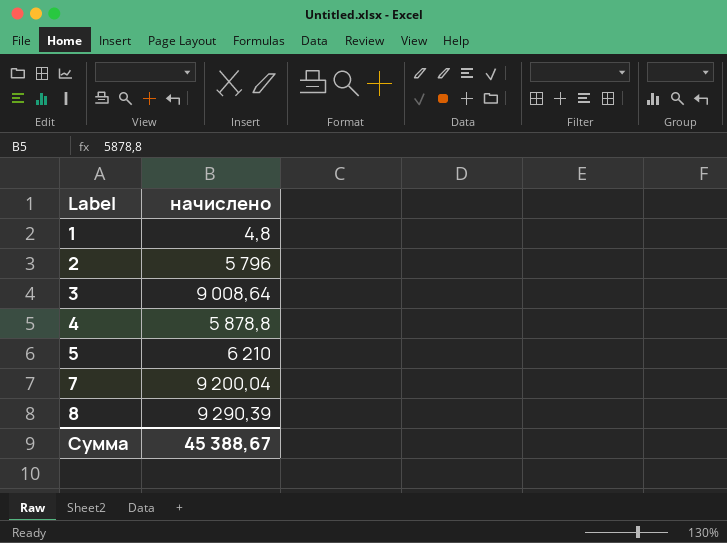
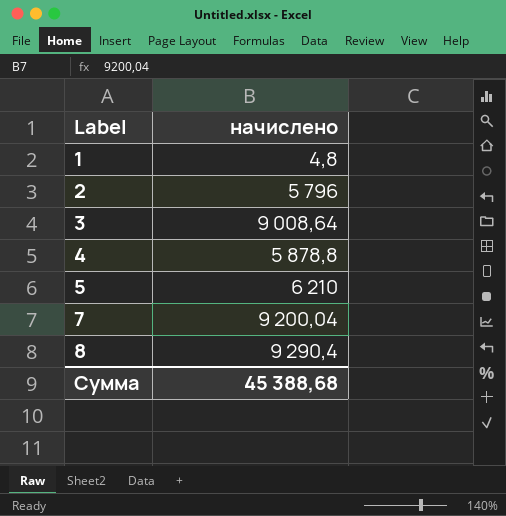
8 | начислено: 9 290,39 -> 9 290,4
Сумма | начислено: 45 388,67 -> 45 388,68

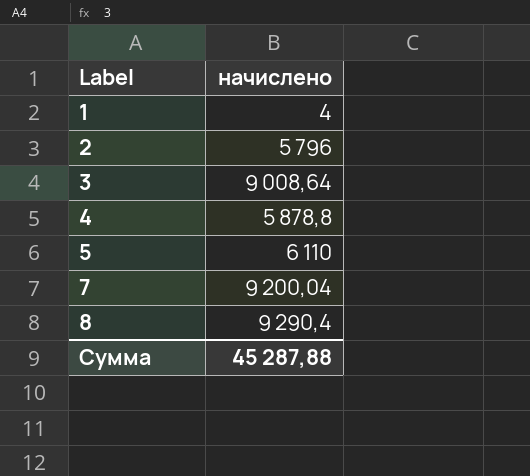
1 | начислено: 4,8 -> 4
5 | начислено: 6 210 -> 6 110
Сумма | начислено: 45 388,68 -> 45 287,88

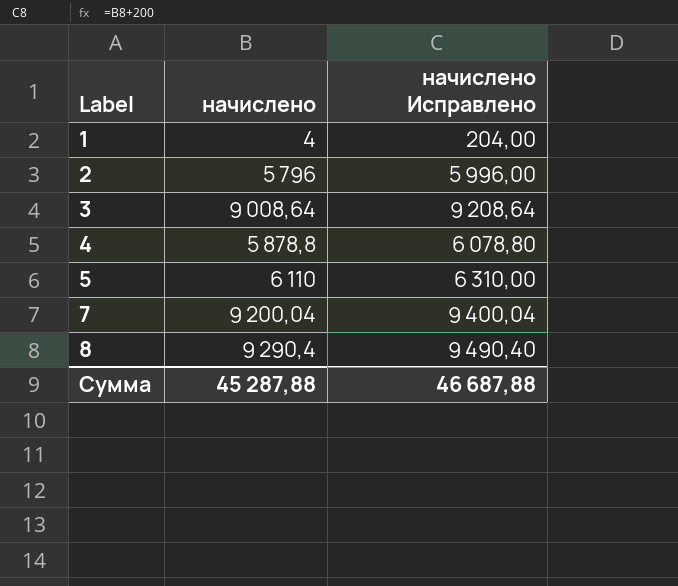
column начислено Исправлено | formula: none -> [начислено] + 200

